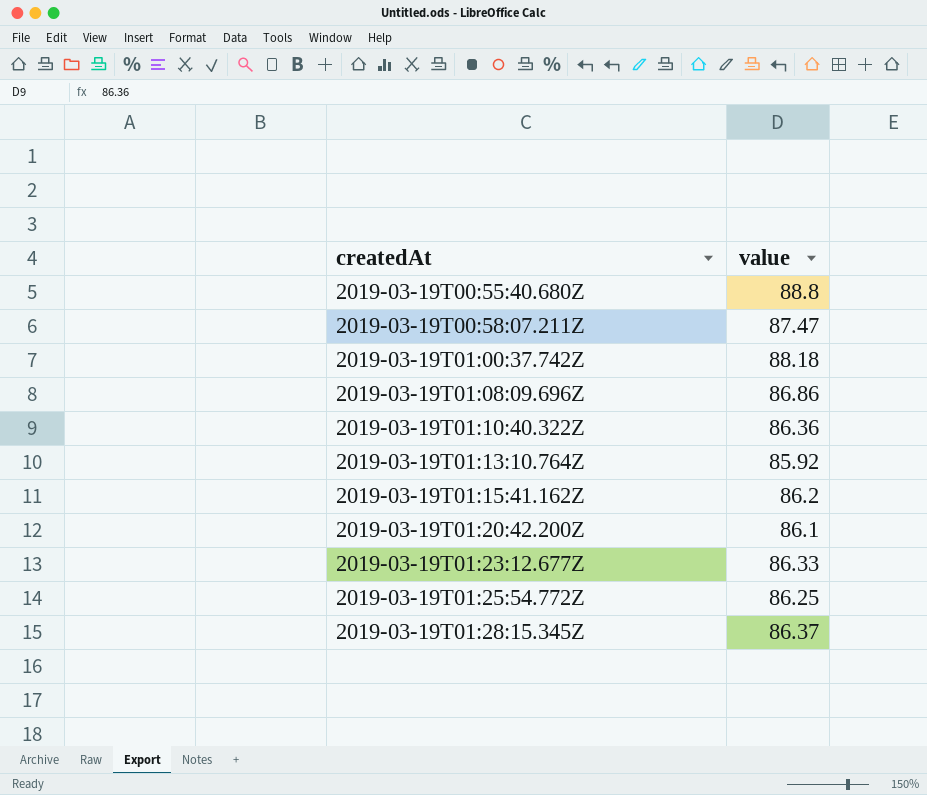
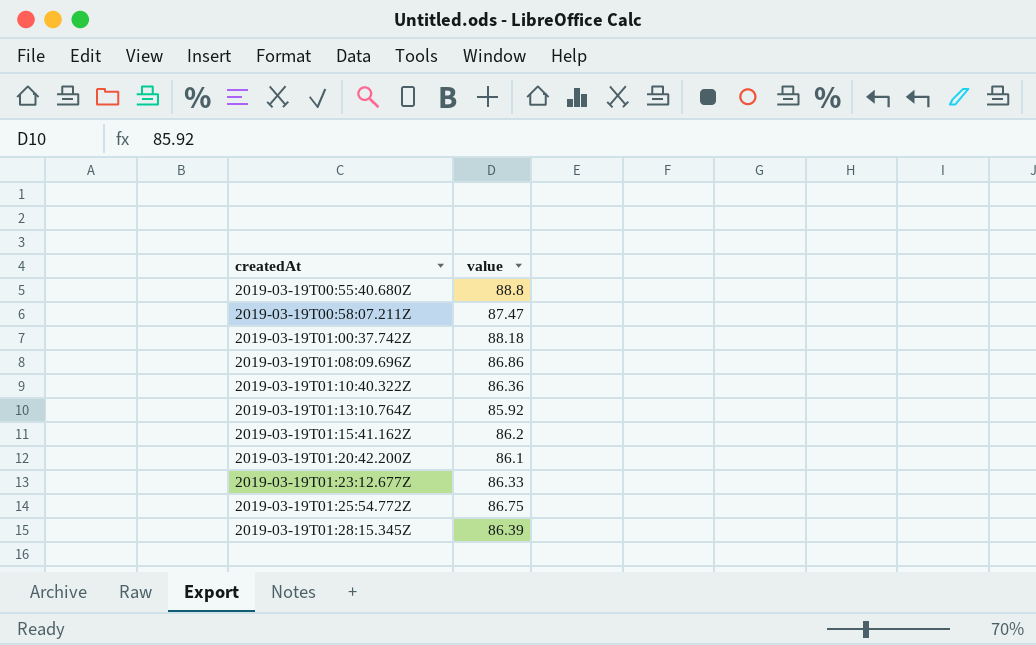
2019-03-19T01:25:54.772Z | value: 86.25 -> 86.75
2019-03-19T01:28:15.345Z | value: 86.37 -> 86.39

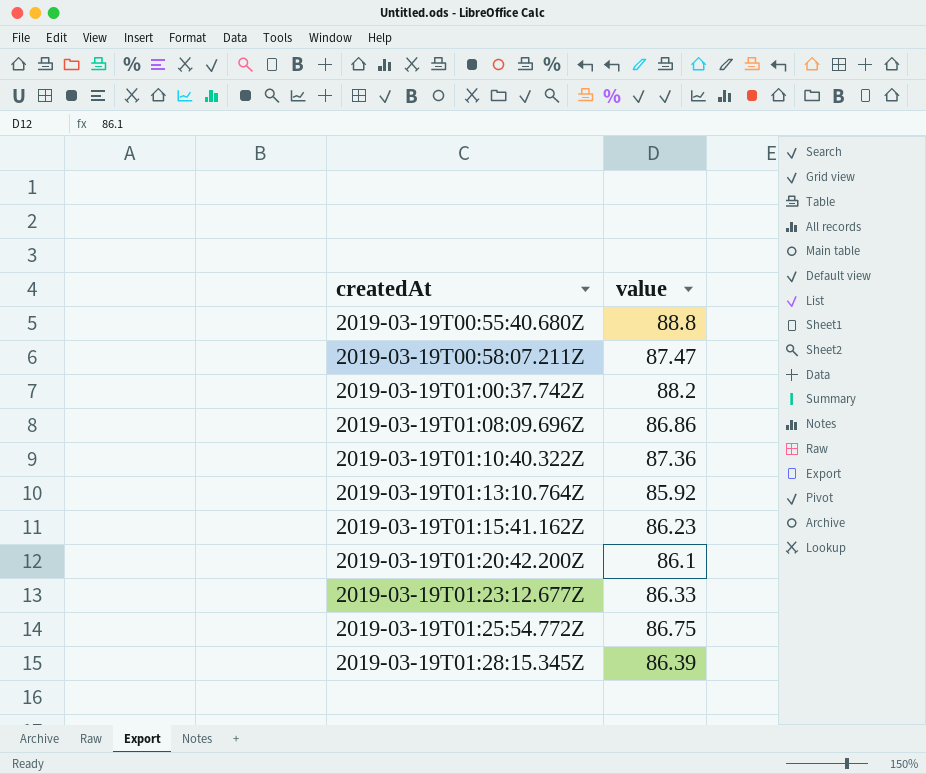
2019-03-19T01:00:37.742Z | value: 88.18 -> 88.2
2019-03-19T01:10:40.322Z | value: 86.36 -> 87.36
2019-03-19T01:15:41.162Z | value: 86.2 -> 86.23

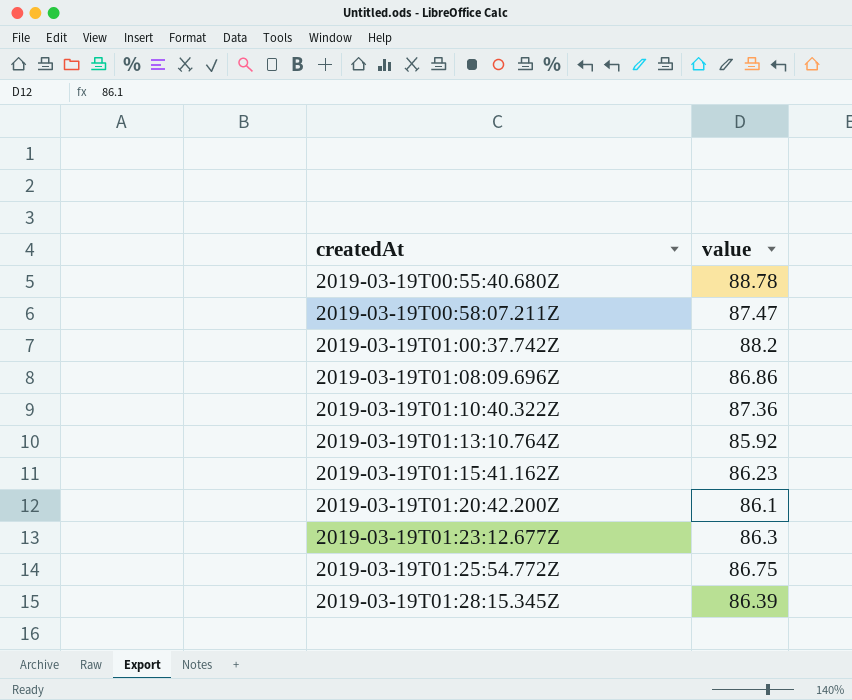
2019-03-19T00:55:40.680Z | value: 88.8 -> 88.78
2019-03-19T01:23:12.677Z | value: 86.33 -> 86.3

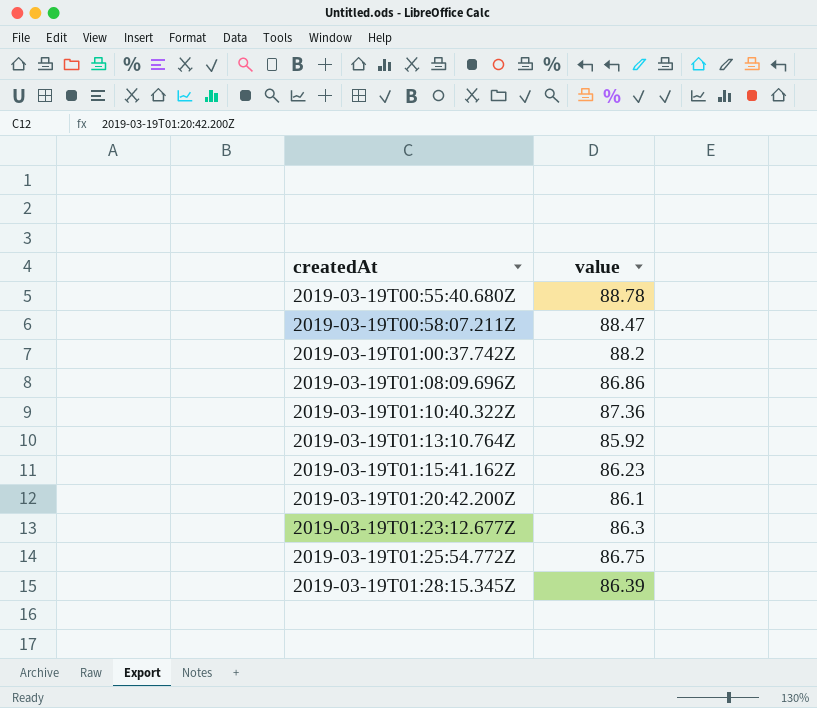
2019-03-19T00:58:07.211Z | value: 87.47 -> 88.47

